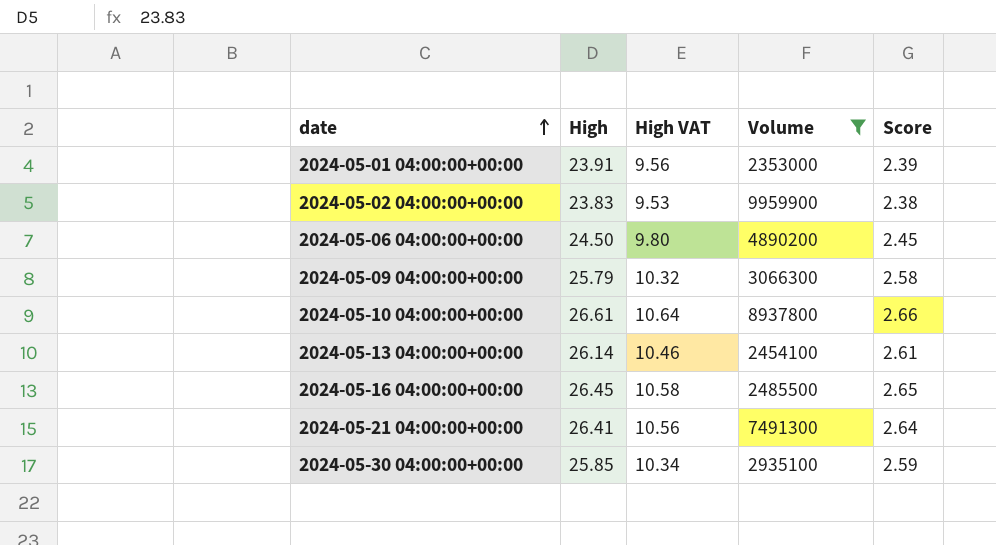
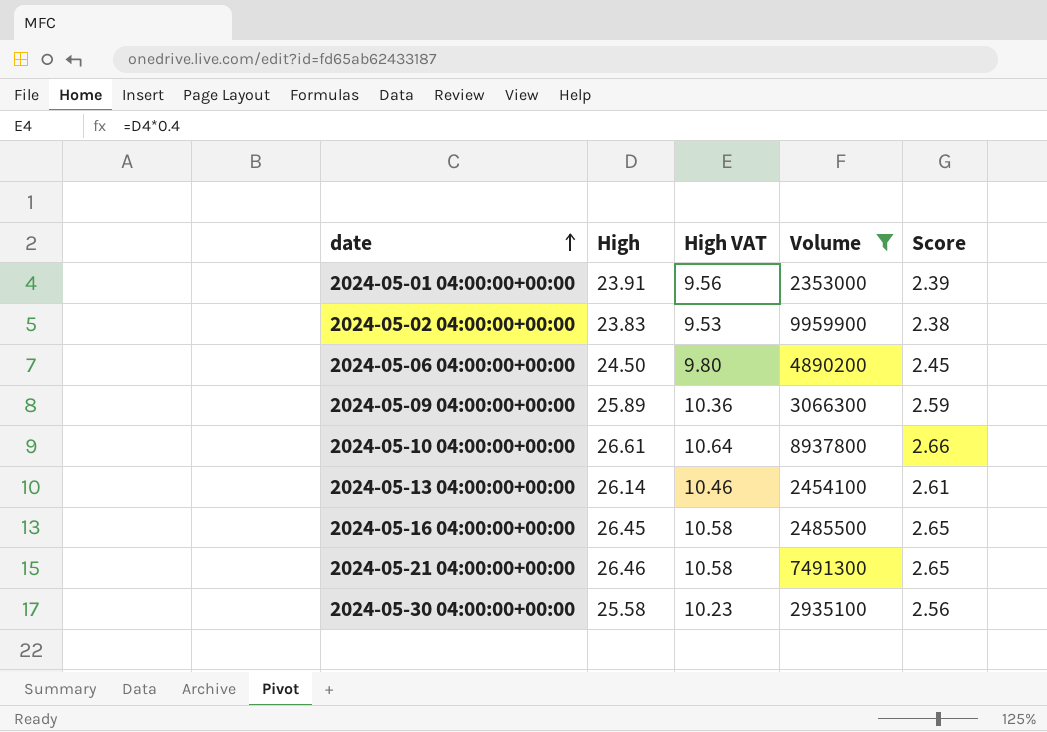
2024-05-09 04:00:00+00:00 | High: 25.79 -> 25.89
2024-05-09 04:00:00+00:00 | High VAT: 10.32 -> 10.36
2024-05-09 04:00:00+00:00 | Score: 2.58 -> 2.59
2024-05-21 04:00:00+00:00 | High: 26.41 -> 26.46
2024-05-21 04:00:00+00:00 | High VAT: 10.56 -> 10.58
2024-05-21 04:00:00+00:00 | Score: 2.64 -> 2.65
2024-05-30 04:00:00+00:00 | High: 25.85 -> 25.58
2024-05-30 04:00:00+00:00 | High VAT: 10.34 -> 10.23
2024-05-30 04:00:00+00:00 | Score: 2.59 -> 2.56

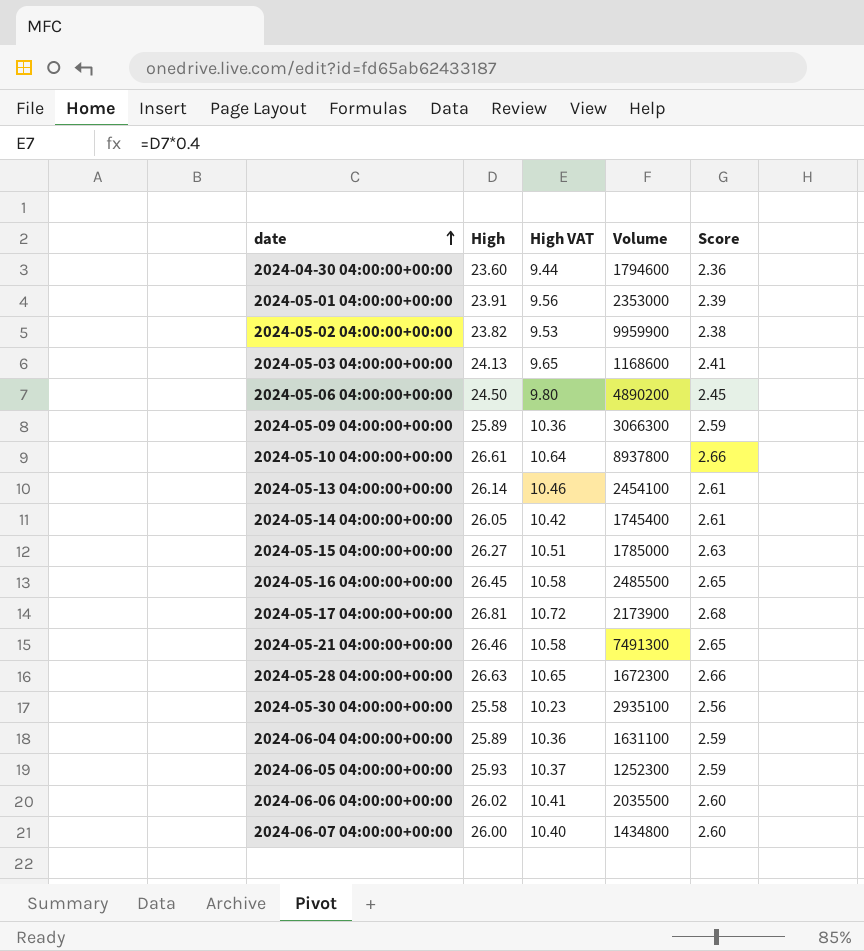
filter: Volume >= 2353000 -> none
2024-05-02 04:00:00+00:00 | High: 23.83 -> 23.82

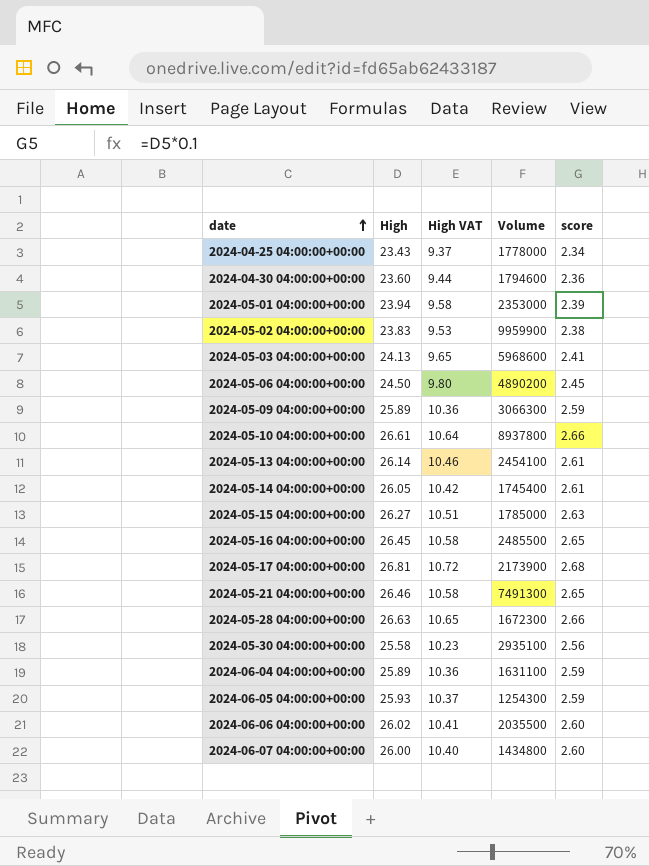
column name: Score -> score
row 2024-04-25 04:00:00+00:00: none -> 23.43 | 9.37 | 1778000 | 2.34
2024-05-01 04:00:00+00:00 | High: 23.91 -> 23.94
2024-05-01 04:00:00+00:00 | High VAT: 9.56 -> 9.58
2024-05-02 04:00:00+00:00 | High: 23.82 -> 23.83
2024-05-03 04:00:00+00:00 | Volume: 1168600 -> 5968600
2024-06-05 04:00:00+00:00 | Volume: 1252300 -> 1254300

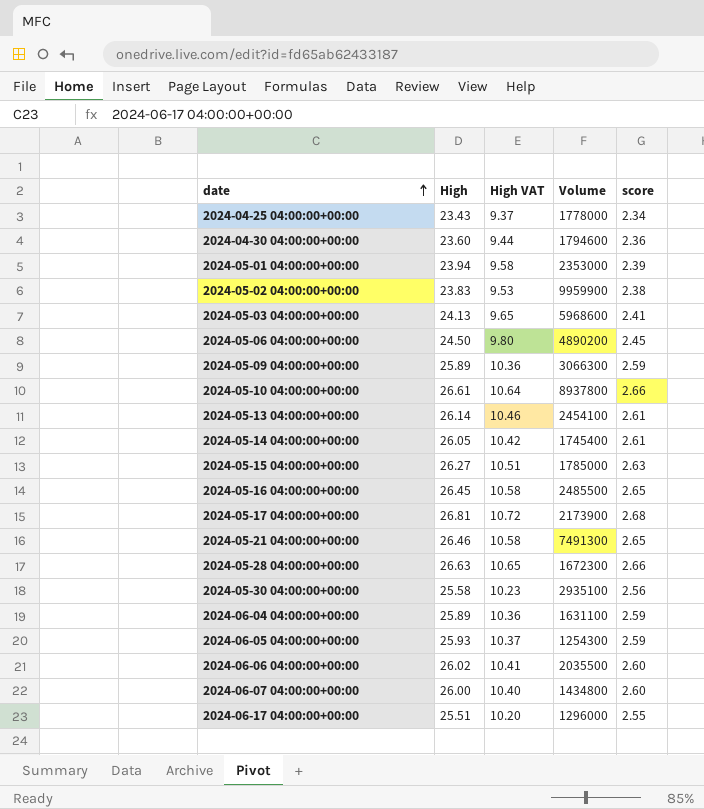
row 2024-06-17 04:00:00+00:00: none -> 25.51 | 10.20 | 1296000 | 2.55

